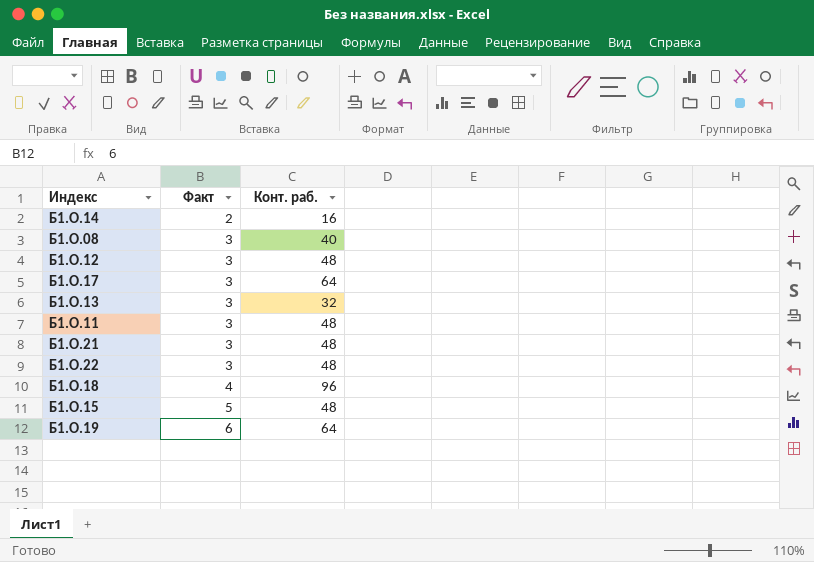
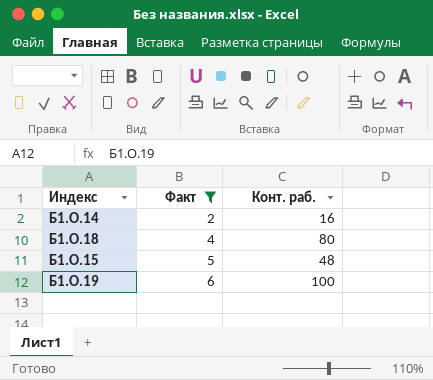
filter: none -> Факт != 3
Б1.О.18 | Конт. раб.: 96 -> 80
Б1.О.19 | Конт. раб.: 64 -> 100

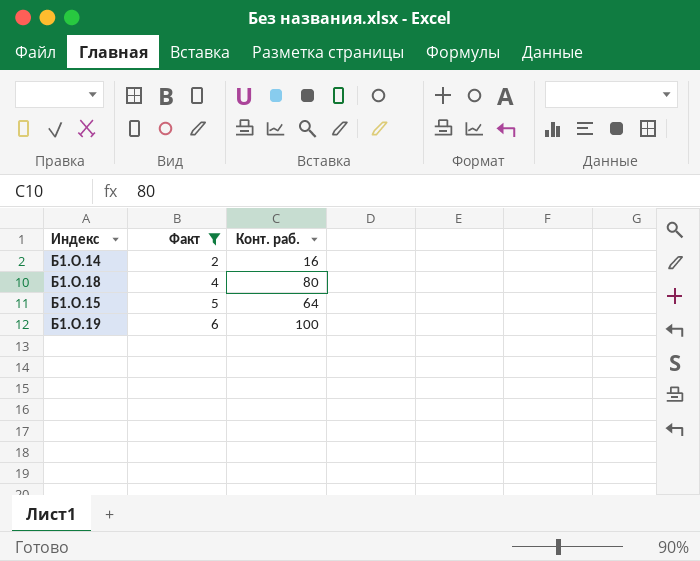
Б1.О.15 | Конт. раб.: 48 -> 64

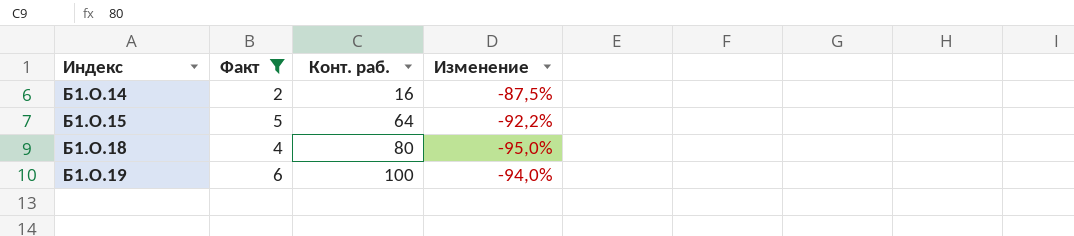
row order: Факт ascending -> Индекс ascending
column Изменение | formula: none -> ([Факт] - [Конт. раб.]) / [Конт. раб.]

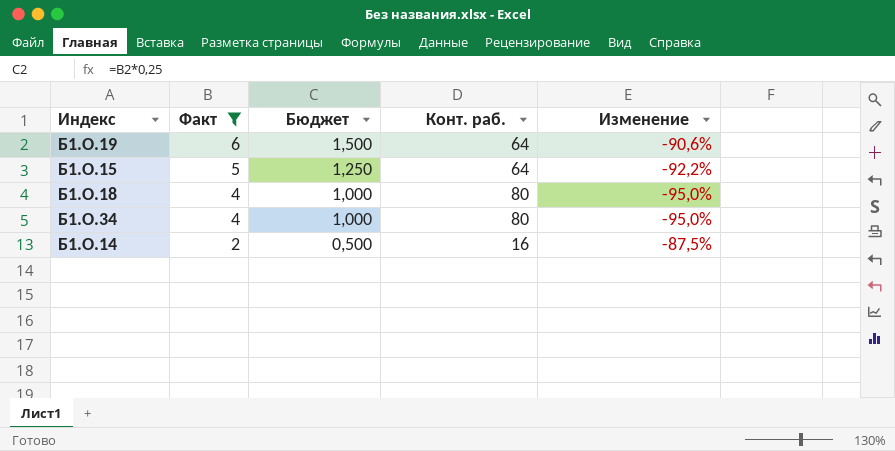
row order: Индекс ascending -> Факт descending
column Бюджет | formula: none -> [Факт] * 0,25
Б1.О.19 | Конт. раб.: 100 -> 64
Б1.О.19 | Изменение: -94,0% -> -90,6%
row Б1.О.34: none -> 4 | 1,000 | 80 | -95,0%

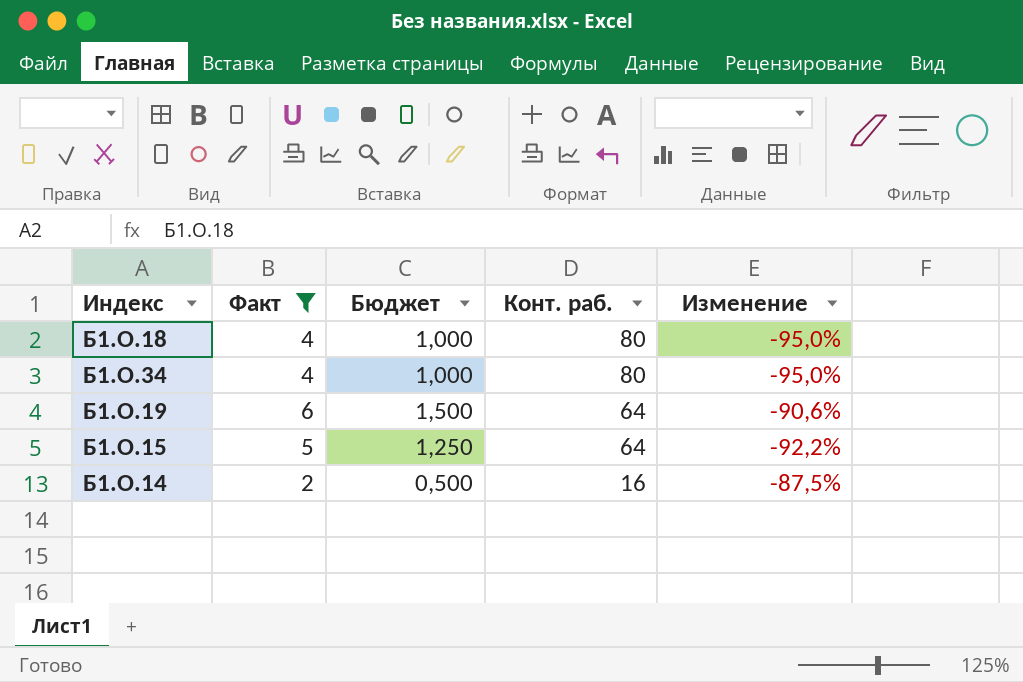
row order: Факт descending -> Конт. раб. descending

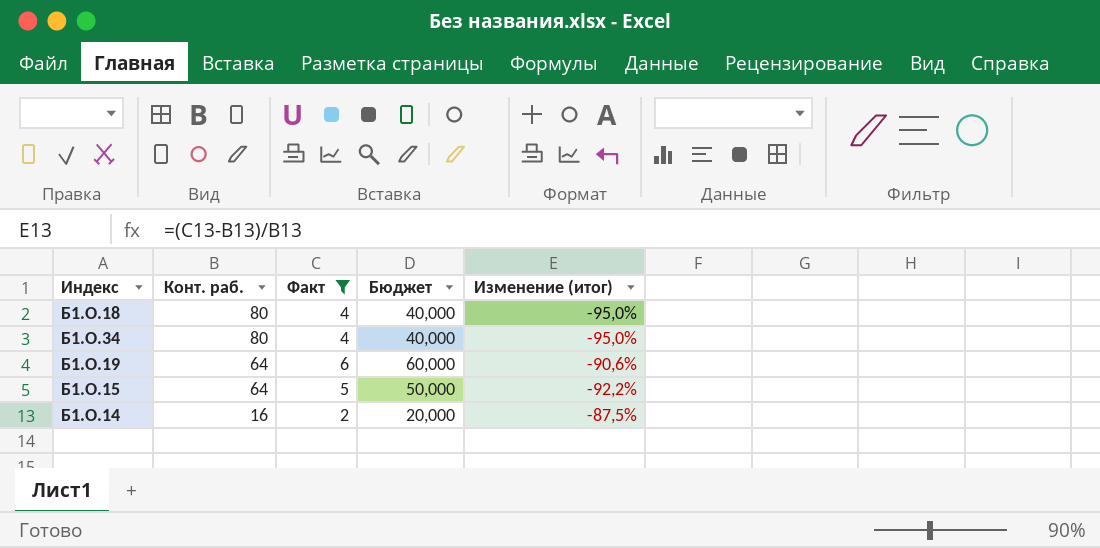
column Конт. раб. | position: 4 -> 2
column Бюджет | formula: [Факт] * 0,25 -> [Факт] * 10
column name: Изменение -> Изменение (итог)

